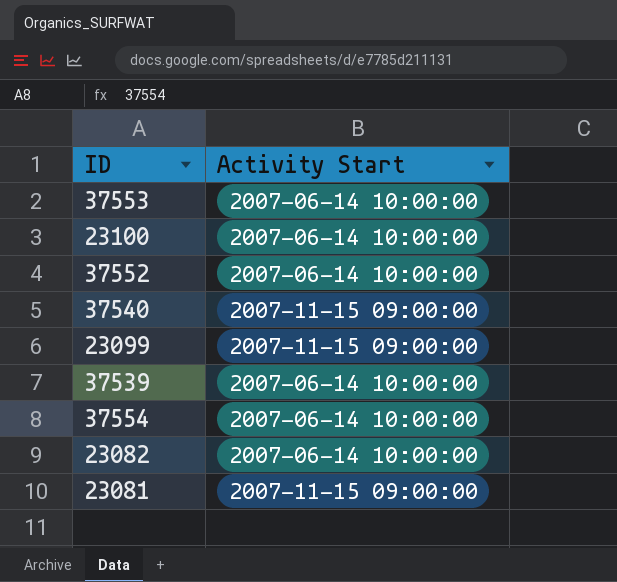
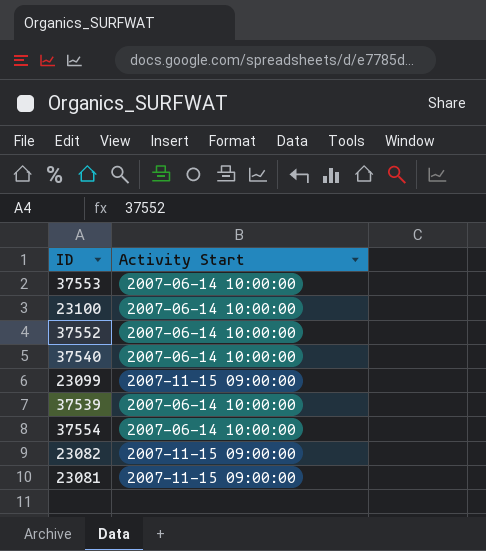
37540 | Activity Start: 2007-11-15 09:00:00 -> 2007-06-14 10:00:00
23082 | Activity Start: 2007-06-14 10:00:00 -> 2007-11-15 09:00:00

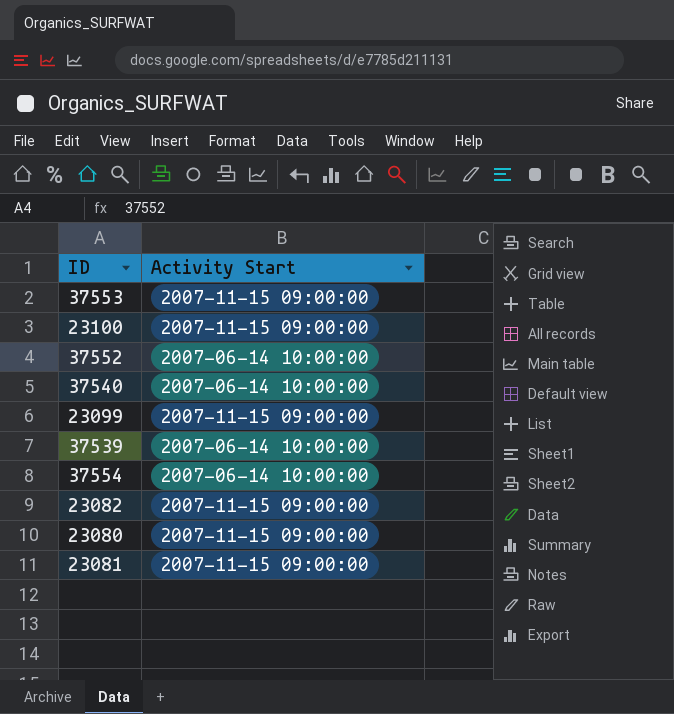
37553 | Activity Start: 2007-06-14 10:00:00 -> 2007-11-15 09:00:00
23100 | Activity Start: 2007-06-14 10:00:00 -> 2007-11-15 09:00:00
row 23080: none -> 2007-11-15 09:00:00

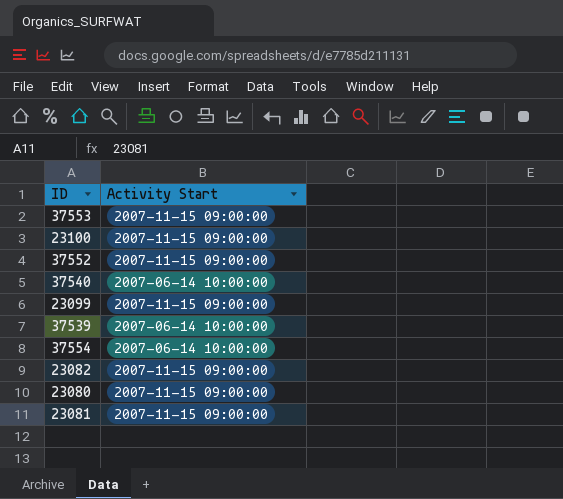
37552 | Activity Start: 2007-06-14 10:00:00 -> 2007-11-15 09:00:00

